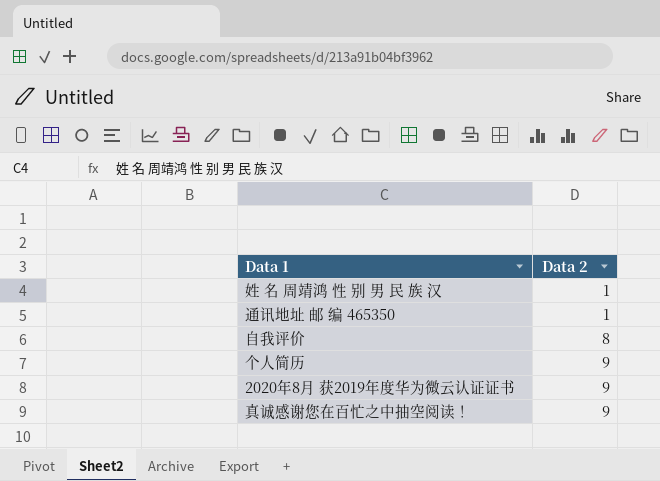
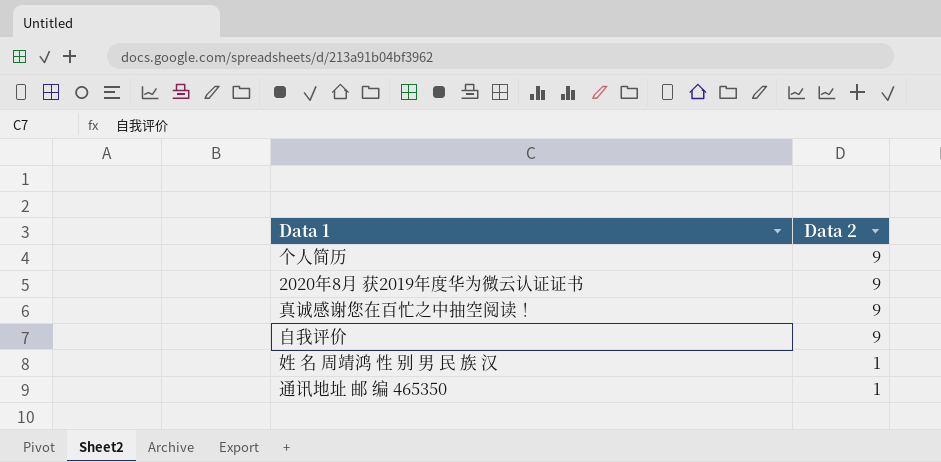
row order: Data 2 ascending -> Data 2 descending
自我评价 | Data 2: 8 -> 9

